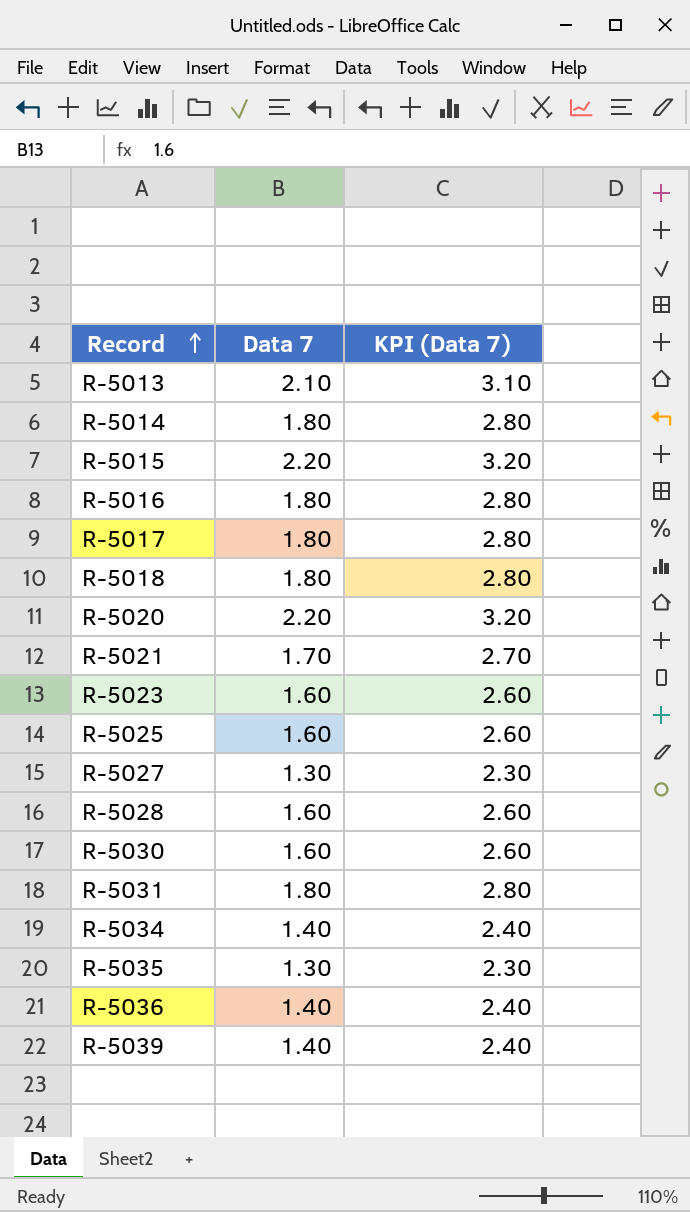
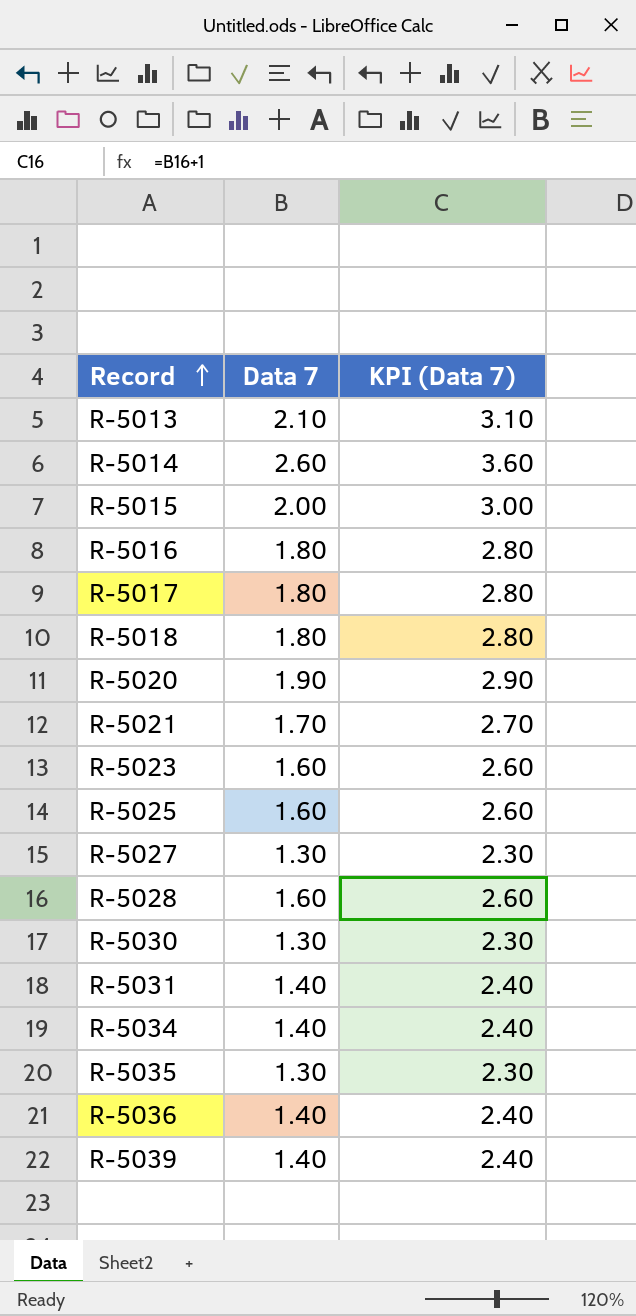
R-5014 | Data 7: 1.80 -> 2.60
R-5014 | KPI (Data 7): 2.80 -> 3.60
R-5015 | Data 7: 2.20 -> 2.00
R-5015 | KPI (Data 7): 3.20 -> 3.00
R-5020 | Data 7: 2.20 -> 1.90
R-5020 | KPI (Data 7): 3.20 -> 2.90
R-5030 | Data 7: 1.60 -> 1.30
R-5030 | KPI (Data 7): 2.60 -> 2.30
R-5031 | Data 7: 1.80 -> 1.40
R-5031 | KPI (Data 7): 2.80 -> 2.40

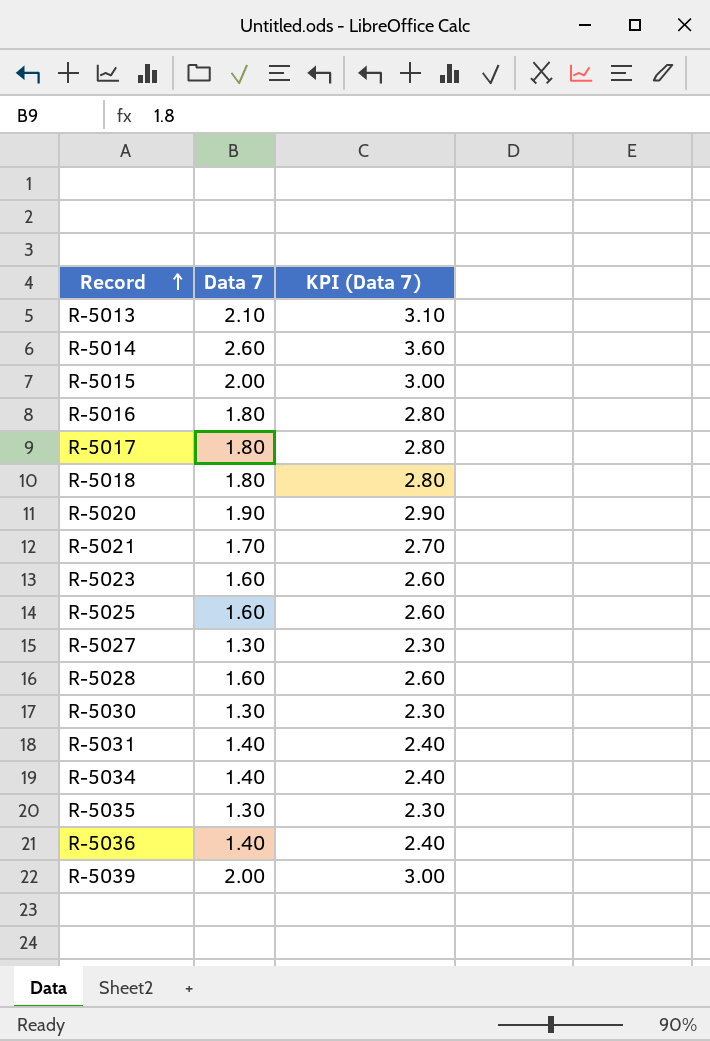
R-5039 | Data 7: 1.40 -> 2.00
R-5039 | KPI (Data 7): 2.40 -> 3.00

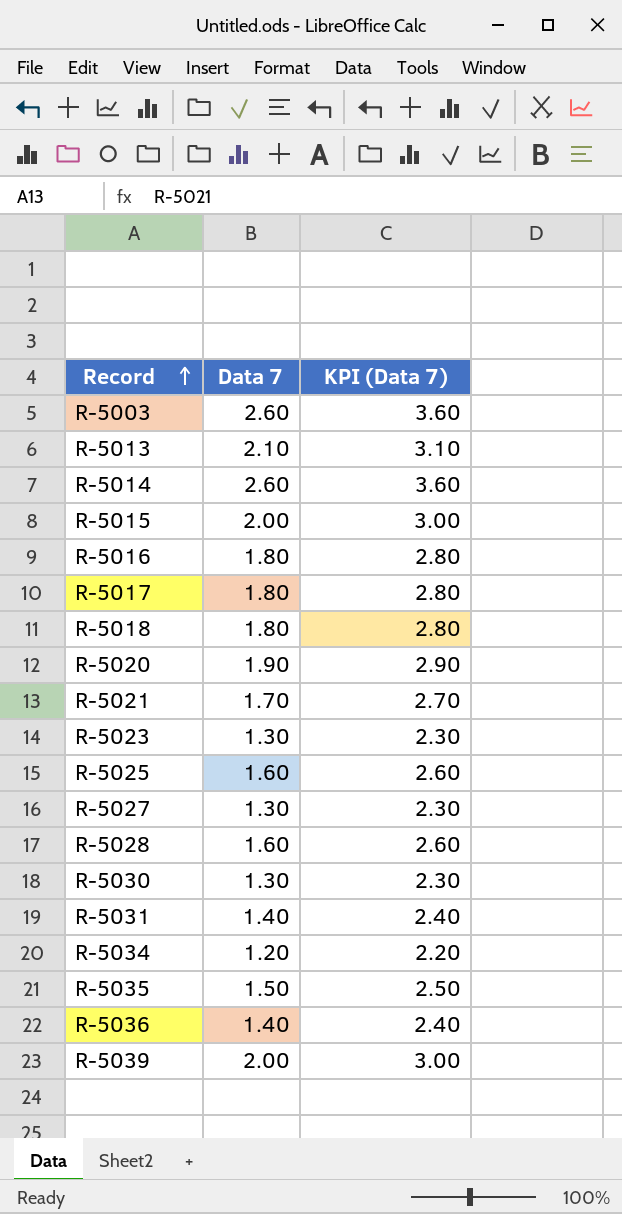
row R-5003: none -> 2.60 | 3.60
R-5023 | Data 7: 1.60 -> 1.30
R-5023 | KPI (Data 7): 2.60 -> 2.30
R-5034 | Data 7: 1.40 -> 1.20
R-5034 | KPI (Data 7): 2.40 -> 2.20
R-5035 | Data 7: 1.30 -> 1.50
R-5035 | KPI (Data 7): 2.30 -> 2.50

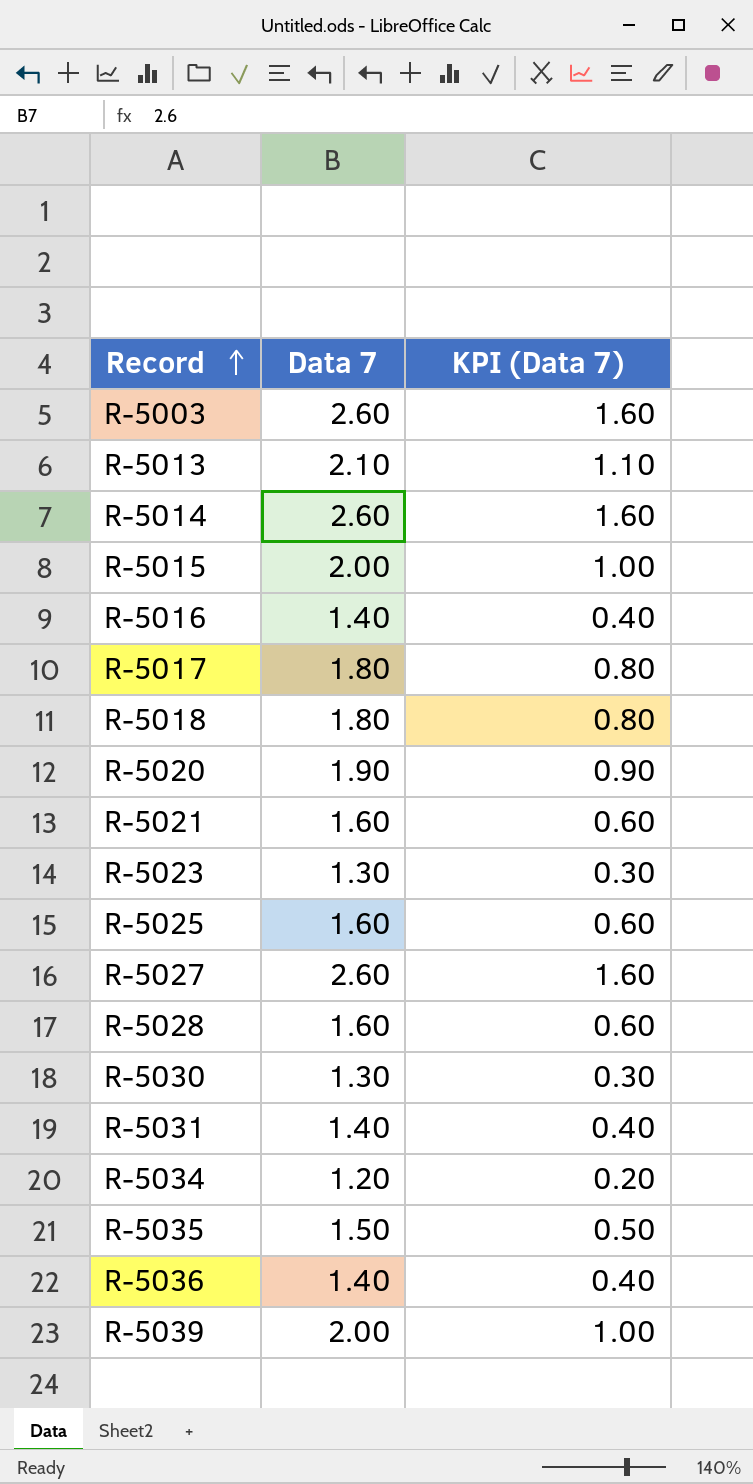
column KPI (Data 7) | formula: [Data 7] + 1 -> [Data 7] - 1
R-5016 | Data 7: 1.80 -> 1.40
R-5021 | Data 7: 1.70 -> 1.60
R-5027 | Data 7: 1.30 -> 2.60

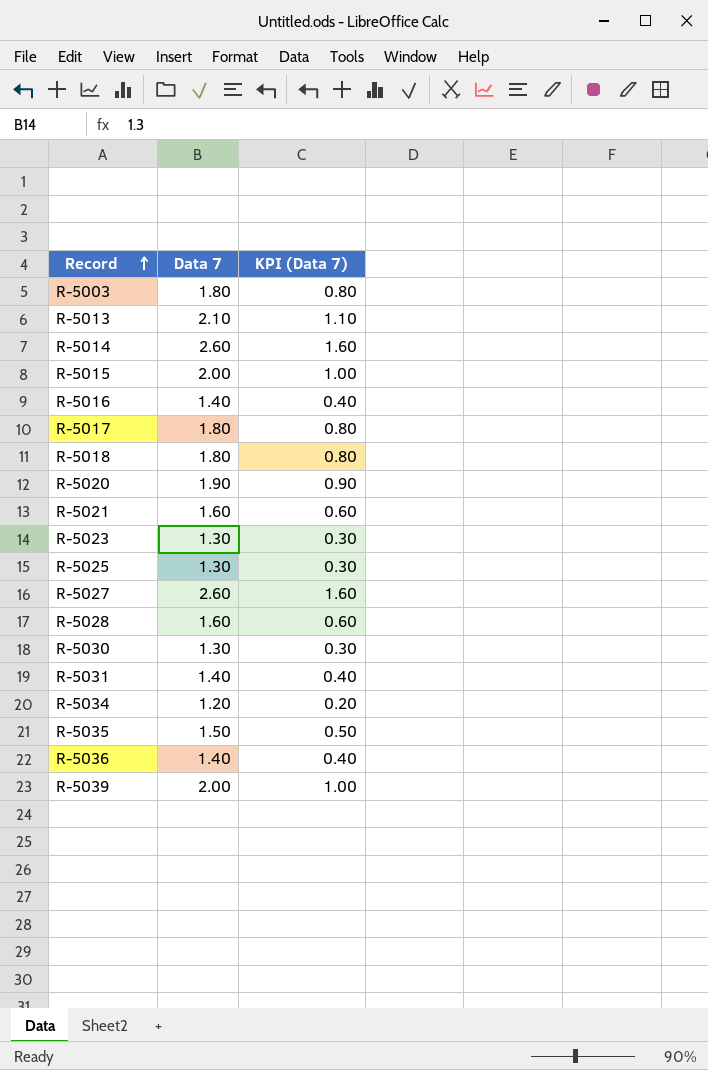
R-5003 | Data 7: 2.60 -> 1.80
R-5003 | KPI (Data 7): 1.60 -> 0.80
R-5025 | Data 7: 1.60 -> 1.30
R-5025 | KPI (Data 7): 0.60 -> 0.30

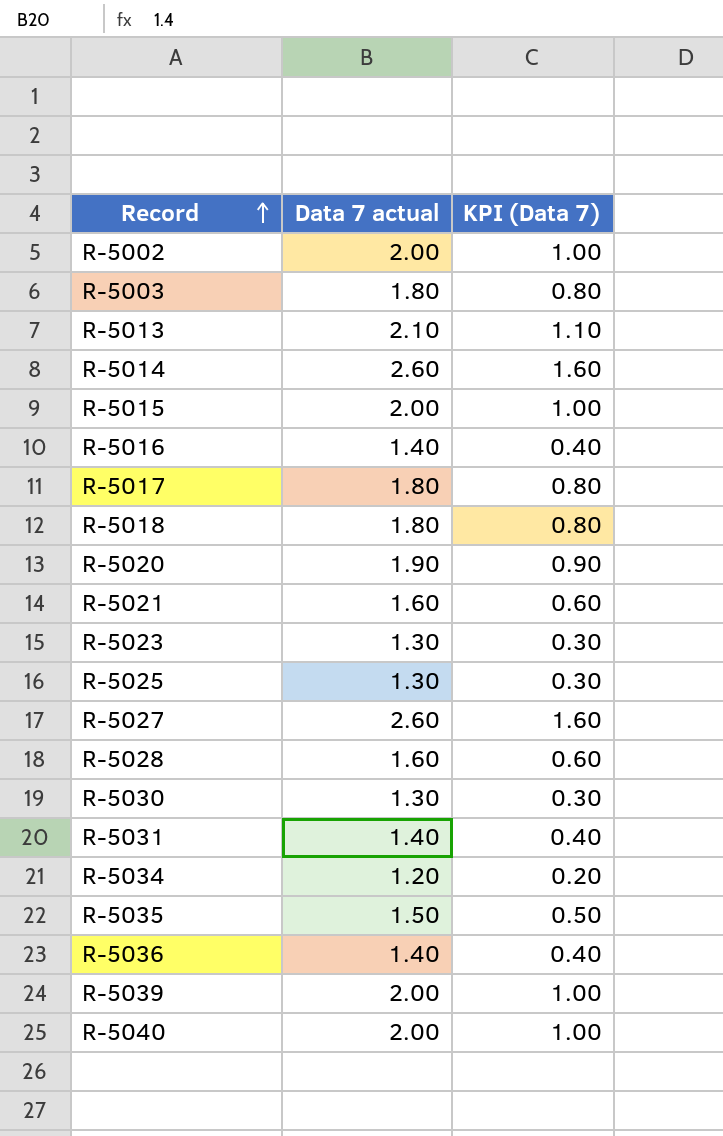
column name: Data 7 -> Data 7 actual
row R-5002: none -> 2.00 | 1.00
row R-5040: none -> 2.00 | 1.00

